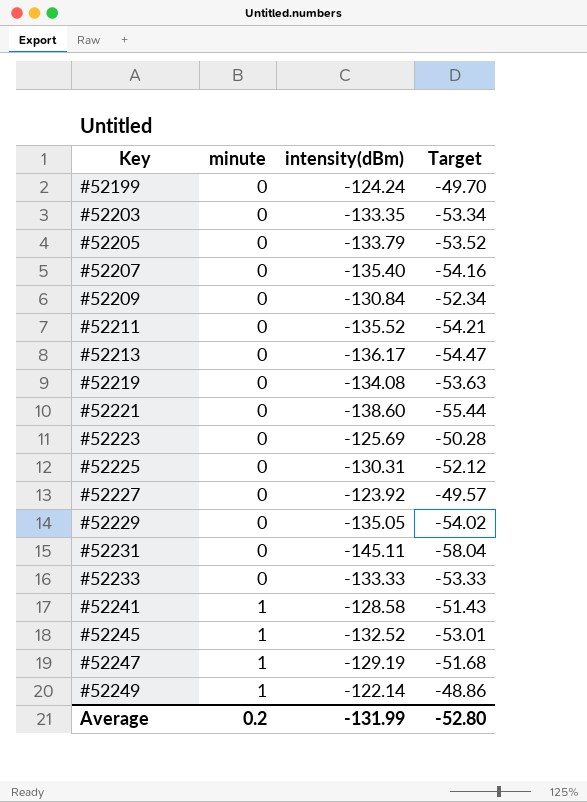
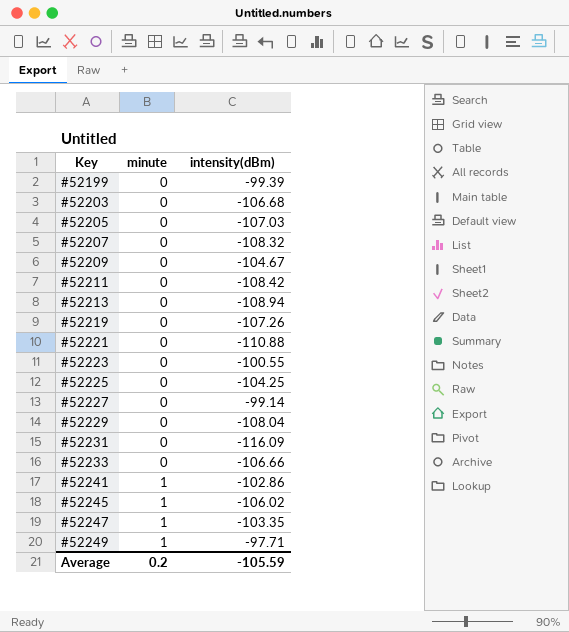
column Target | formula: [intensity(dBm)] * 0.4 -> none
#52199 | intensity(dBm): -124.24 -> -99.39
#52203 | intensity(dBm): -133.35 -> -106.68
#52205 | intensity(dBm): -133.79 -> -107.03
#52207 | intensity(dBm): -135.40 -> -108.32
#52209 | intensity(dBm): -130.84 -> -104.67
#52211 | intensity(dBm): -135.52 -> -108.42
#52213 | intensity(dBm): -136.17 -> -108.94
#52219 | intensity(dBm): -134.08 -> -107.26
#52221 | intensity(dBm): -138.60 -> -110.88
#52223 | intensity(dBm): -125.69 -> -100.55
#52225 | intensity(dBm): -130.31 -> -104.25
#52227 | intensity(dBm): -123.92 -> -99.14
#52229 | intensity(dBm): -135.05 -> -108.04
#52231 | intensity(dBm): -145.11 -> -116.09
#52233 | intensity(dBm): -133.33 -> -106.66
#52241 | intensity(dBm): -128.58 -> -102.86
#52245 | intensity(dBm): -132.52 -> -106.02
#52247 | intensity(dBm): -129.19 -> -103.35
#52249 | intensity(dBm): -122.14 -> -97.71
Average | intensity(dBm): -131.99 -> -105.59

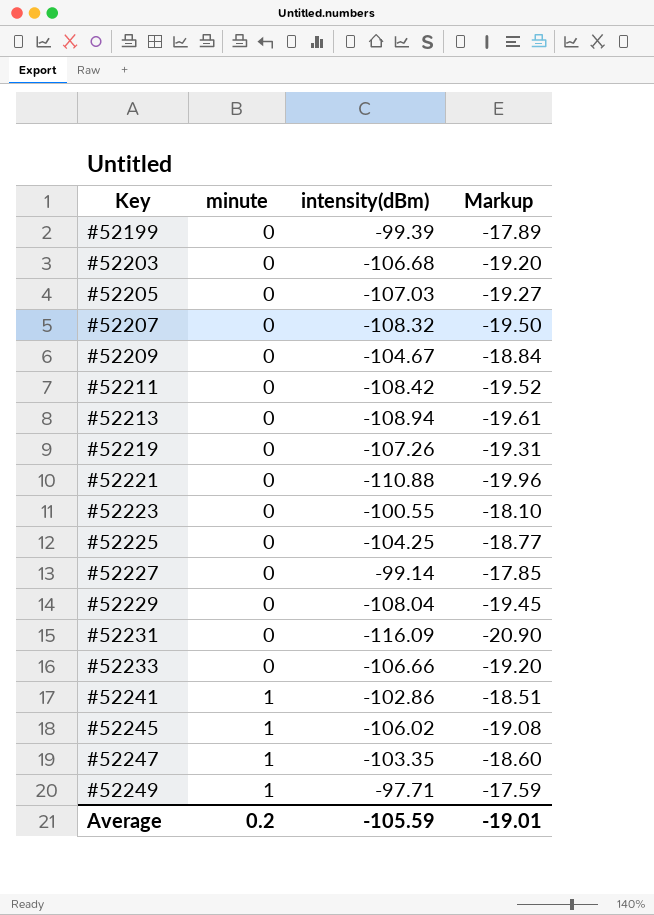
column Markup | formula: none -> [intensity(dBm)] * 0.18

